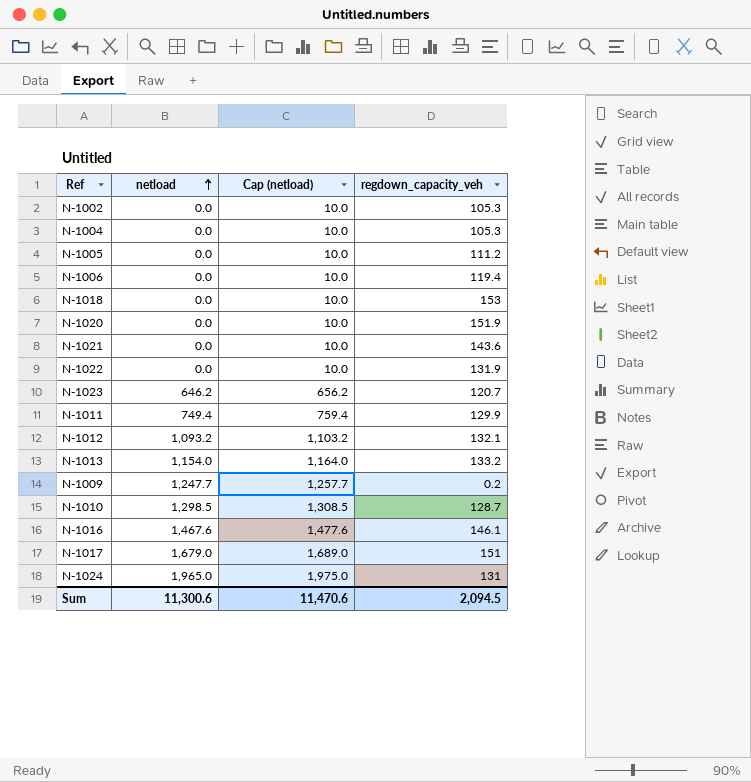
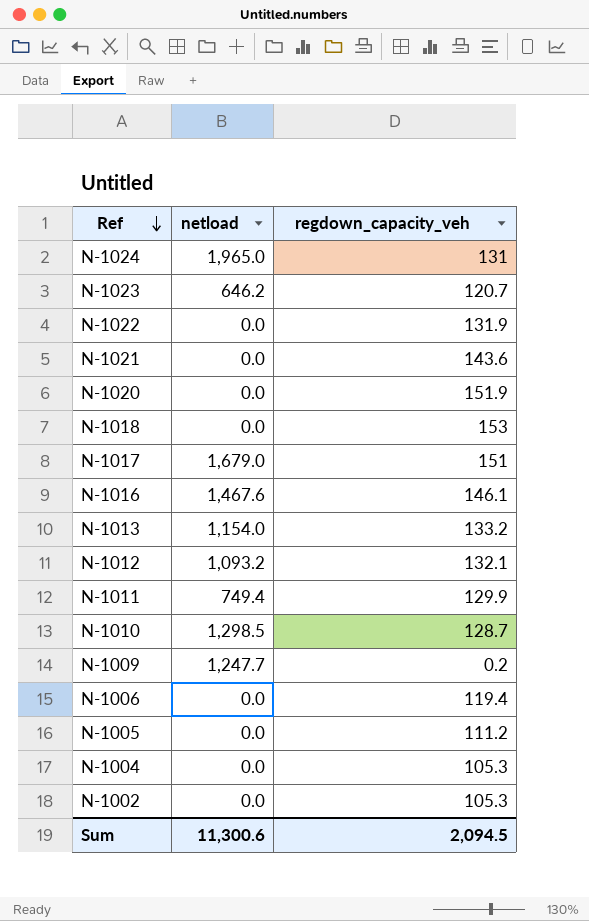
row order: netload ascending -> Ref descending
column Cap (netload) | formula: [netload] + 10 -> none

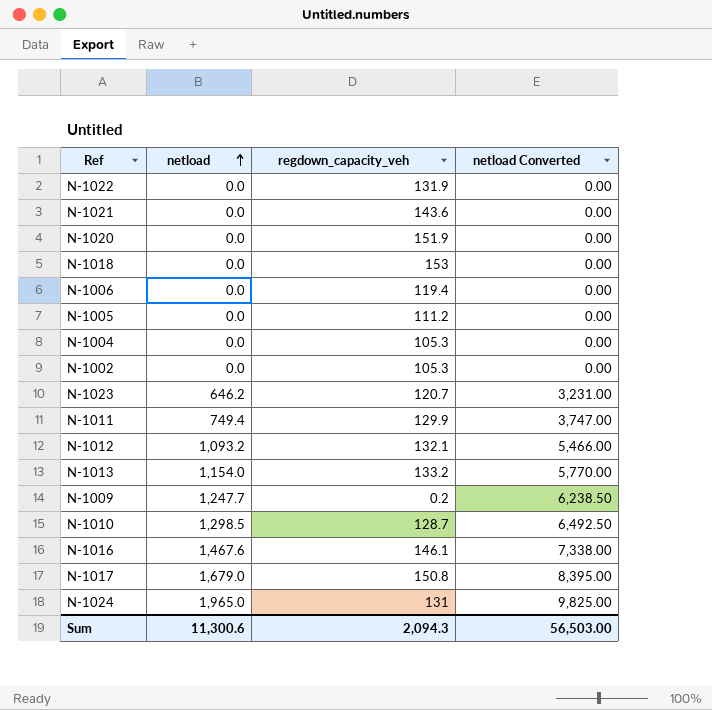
row order: Ref descending -> netload ascending
column netload Converted | formula: none -> [netload] * 5
N-1017 | regdown_capacity_veh: 151 -> 150.8
Sum | regdown_capacity_veh: 2,094.5 -> 2,094.3

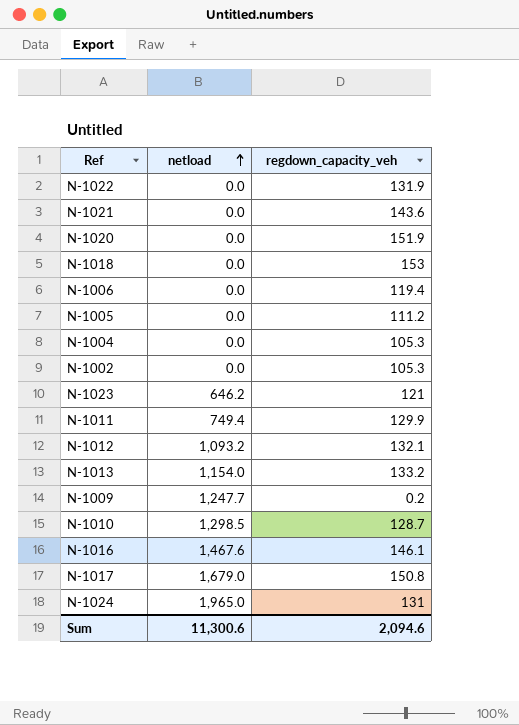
column netload Converted | formula: [netload] * 5 -> none
N-1023 | regdown_capacity_veh: 120.7 -> 121
Sum | regdown_capacity_veh: 2,094.3 -> 2,094.6

